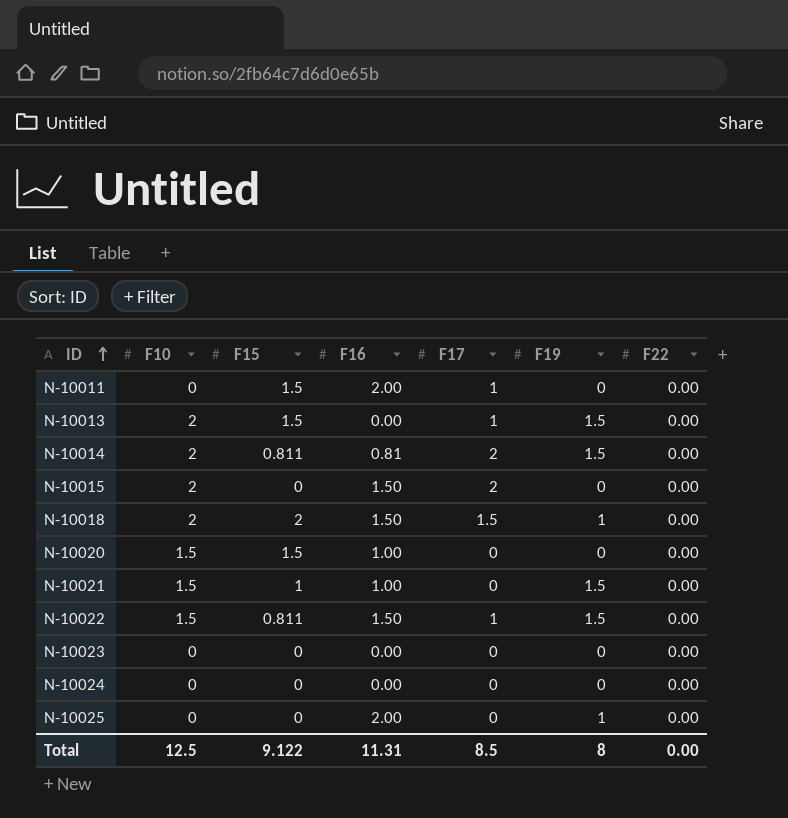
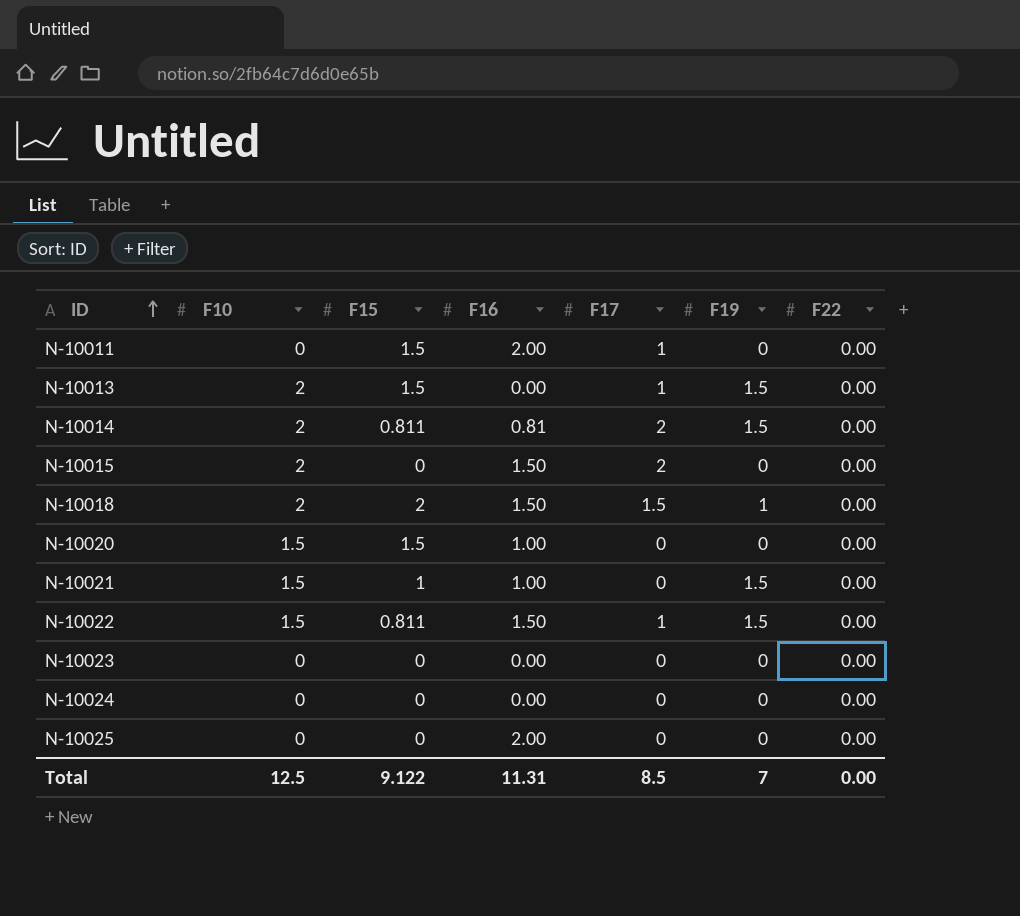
N-10025 | F19: 1 -> 0
Total | F19: 8 -> 7

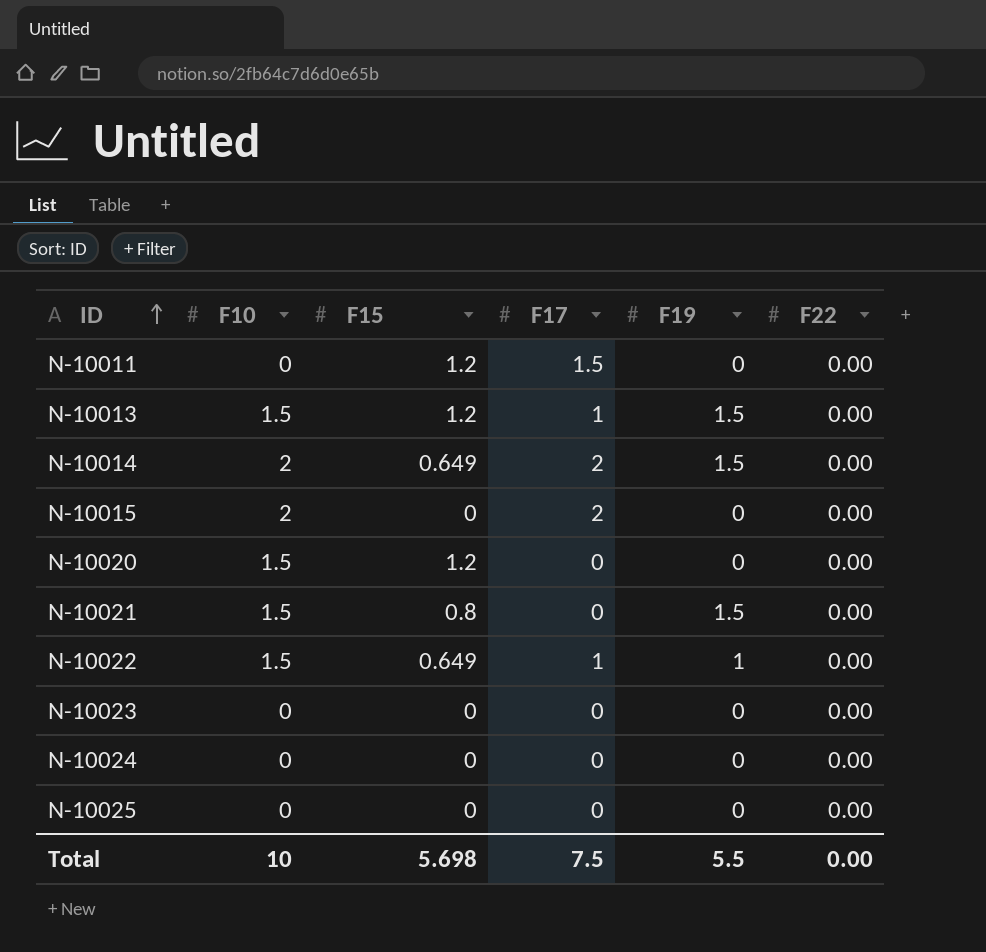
column F16 | position: 4 -> none
row N-10018: 2 | 2 | 1.50 | 1.5 | 1 | 0.00 -> none
N-10011 | F15: 1.5 -> 1.2
N-10011 | F17: 1 -> 1.5
N-10013 | F10: 2 -> 1.5
N-10013 | F15: 1.5 -> 1.2
N-10014 | F15: 0.811 -> 0.649
N-10020 | F15: 1.5 -> 1.2
N-10021 | F15: 1 -> 0.8
N-10022 | F15: 0.811 -> 0.649
N-10022 | F19: 1.5 -> 1
Total | F10: 12.5 -> 10
Total | F15: 9.122 -> 5.698
Total | F17: 8.5 -> 7.5
Total | F19: 7 -> 5.5

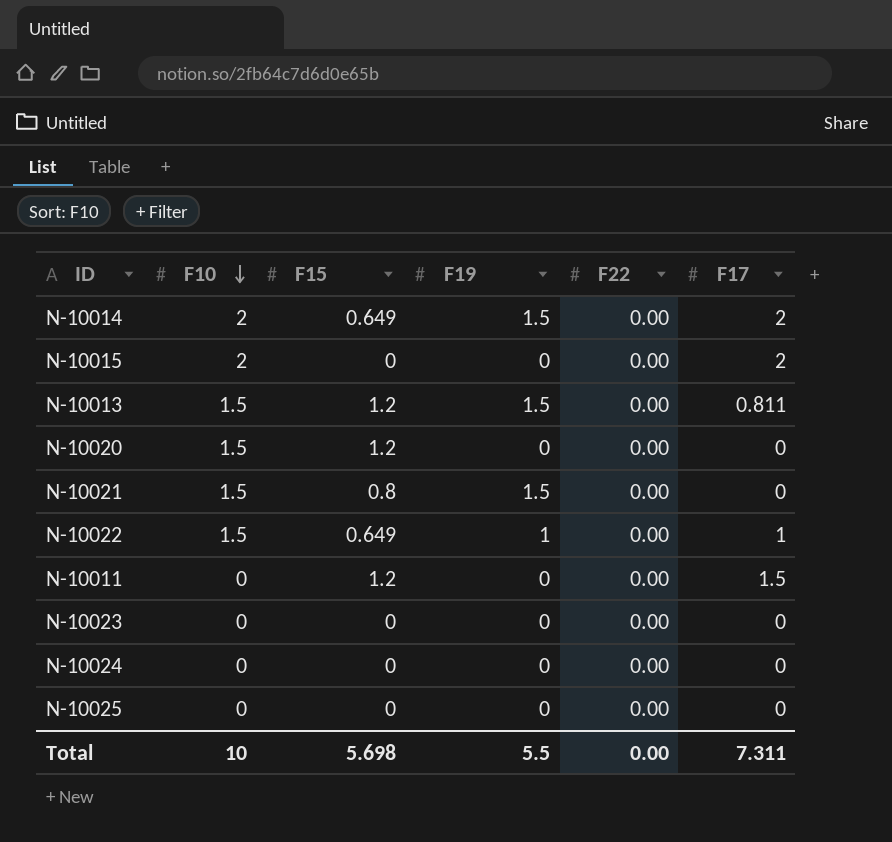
row order: ID ascending -> F10 descending
column F17 | position: 4 -> 6
N-10013 | F17: 1 -> 0.811
Total | F17: 7.5 -> 7.311

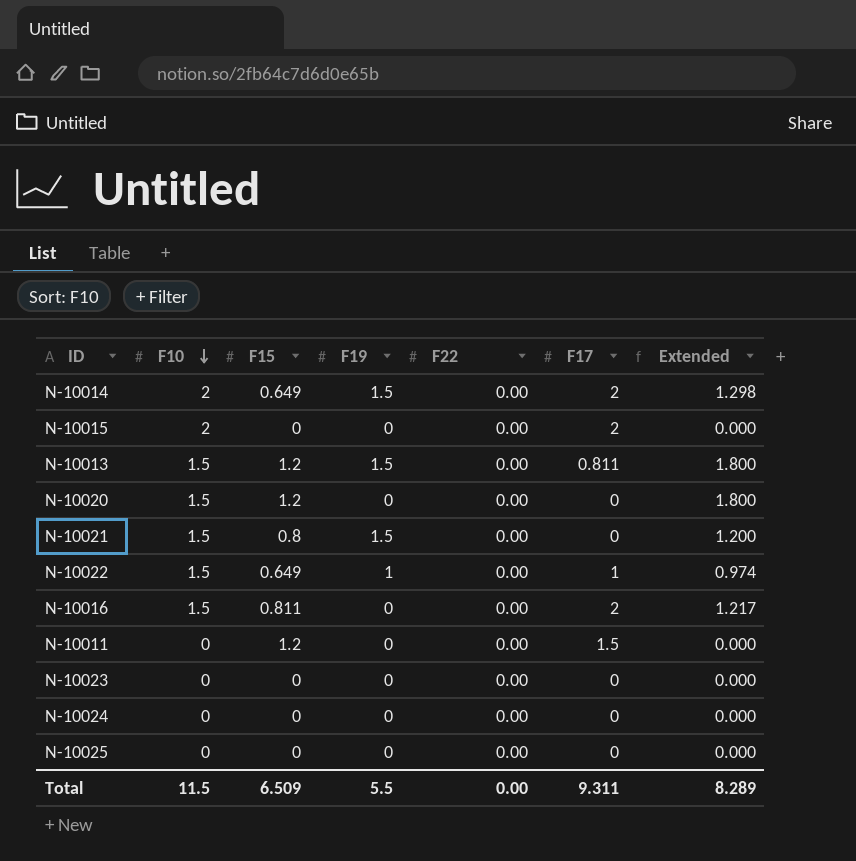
column Extended | formula: none -> [F10] * [F15]
row N-10016: none -> 1.5 | 0.811 | 0 | 0.00 | 2 | 1.217
Total | F10: 10 -> 11.5
Total | F15: 5.698 -> 6.509
Total | F17: 7.311 -> 9.311

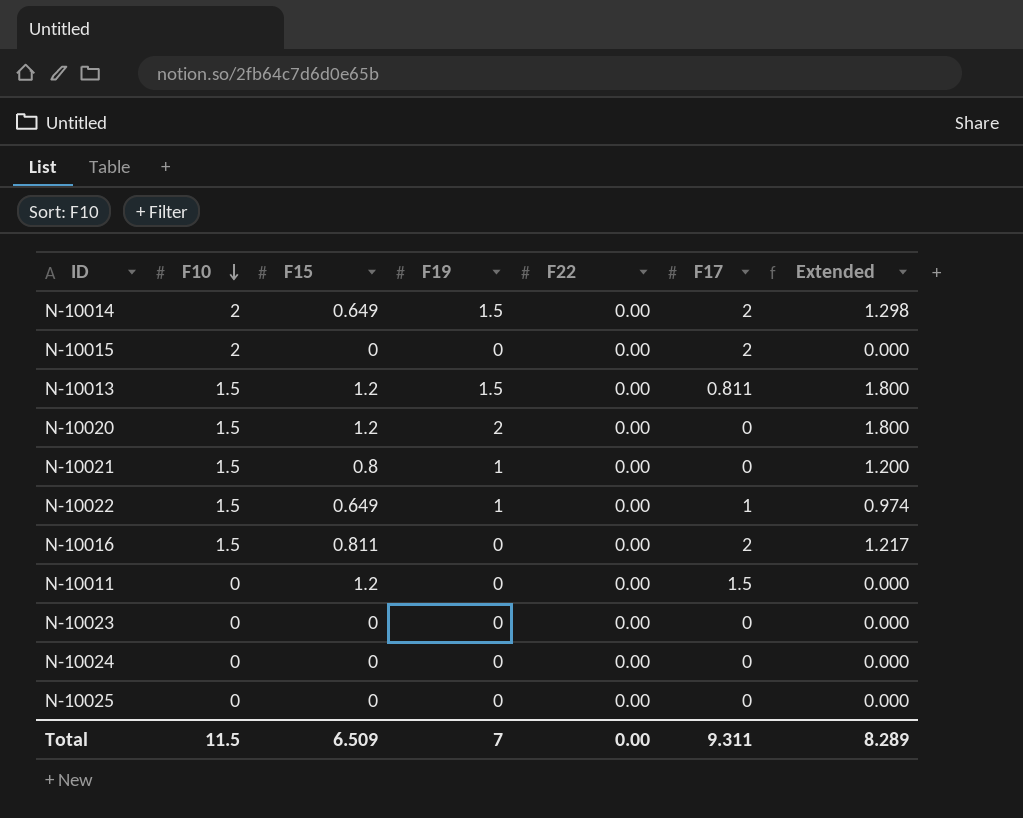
N-10020 | F19: 0 -> 2
N-10021 | F19: 1.5 -> 1
Total | F19: 5.5 -> 7

